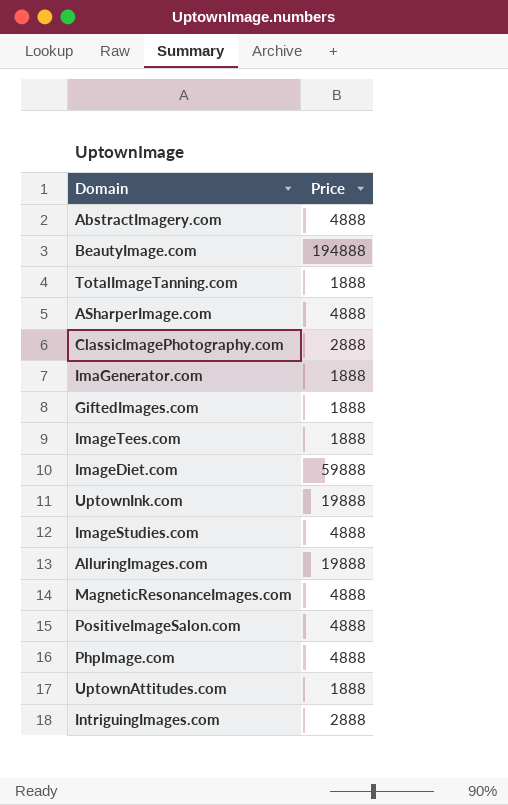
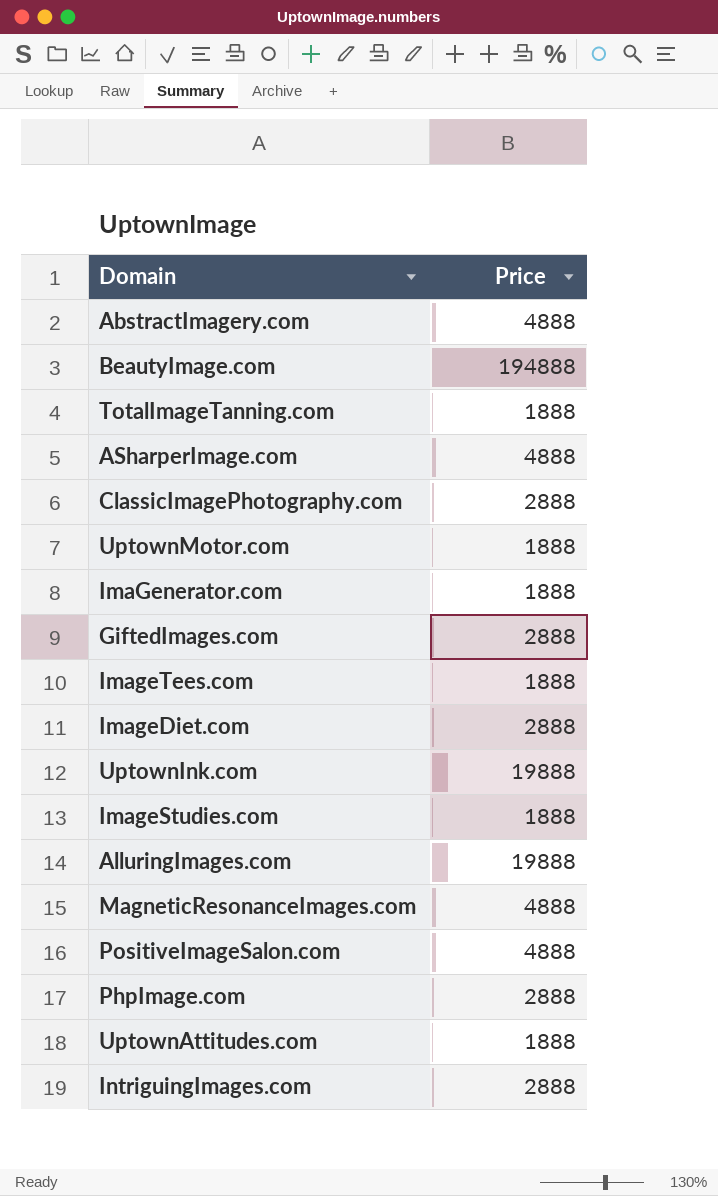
row UptownMotor.com: none -> 1888
GiftedImages.com | Price: 1888 -> 2888
ImageDiet.com | Price: 59888 -> 2888
ImageStudies.com | Price: 4888 -> 1888
PhpImage.com | Price: 4888 -> 2888

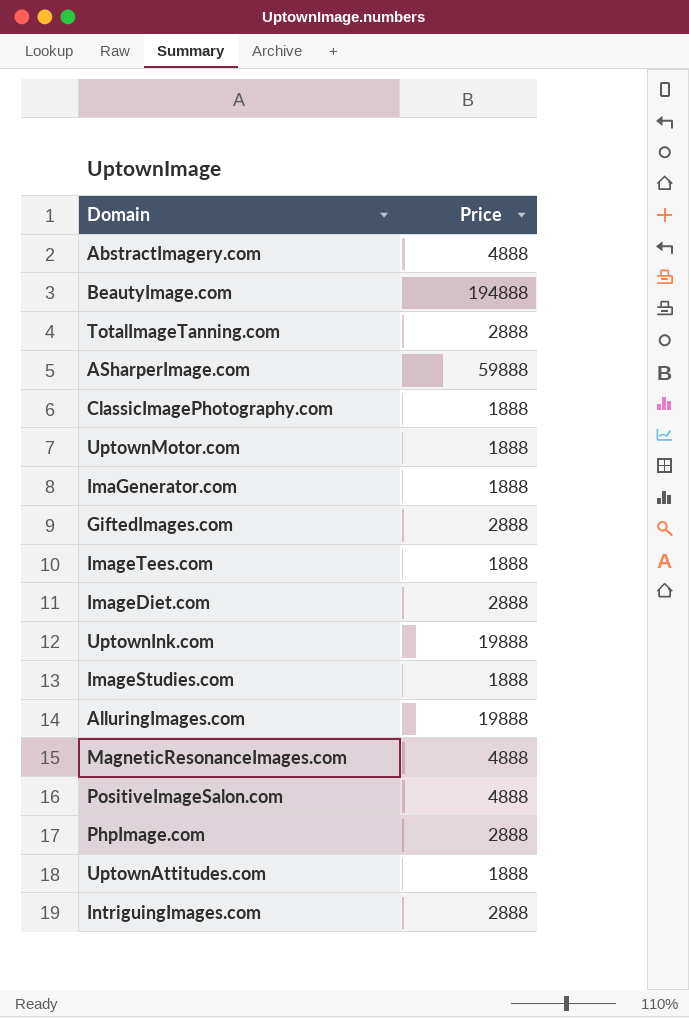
TotalImageTanning.com | Price: 1888 -> 2888
ASharperImage.com | Price: 4888 -> 59888
ClassicImagePhotography.com | Price: 2888 -> 1888

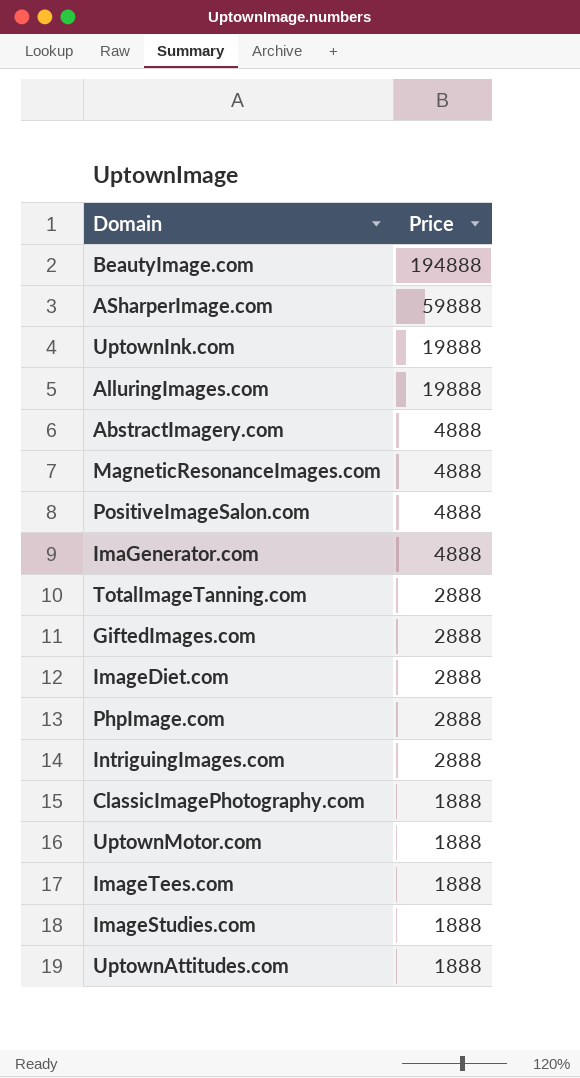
row order: none -> Price descending
ImaGenerator.com | Price: 1888 -> 4888

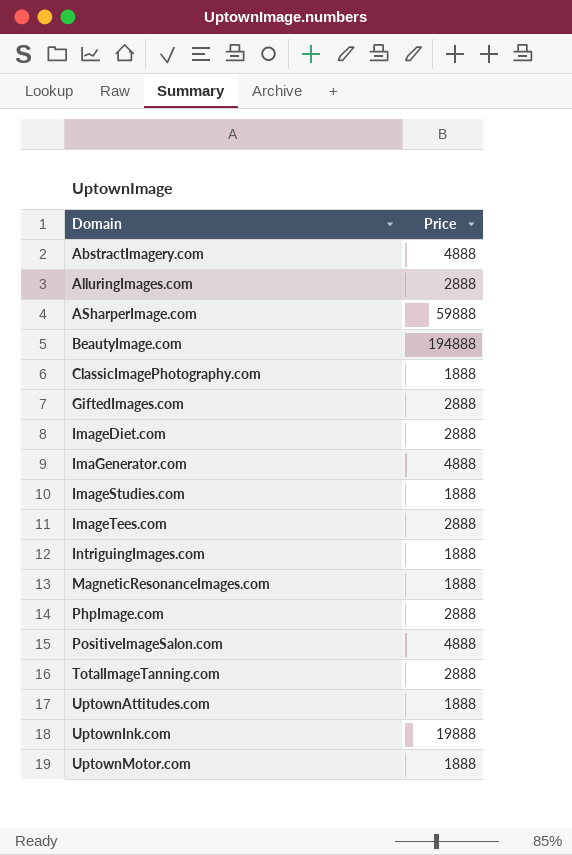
row order: Price descending -> Domain ascending
AlluringImages.com | Price: 19888 -> 2888
ImageTees.com | Price: 1888 -> 2888
IntriguingImages.com | Price: 2888 -> 1888
MagneticResonanceImages.com | Price: 4888 -> 1888

